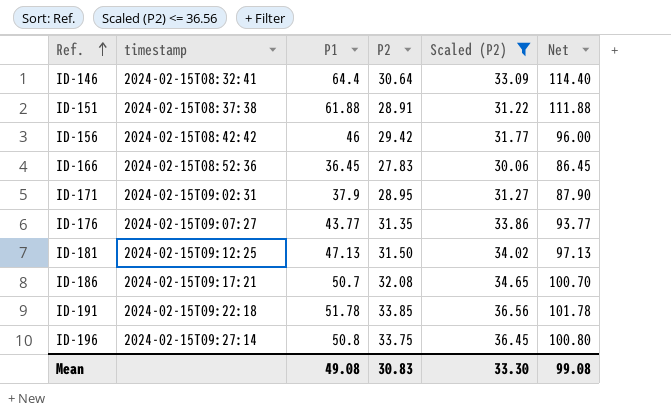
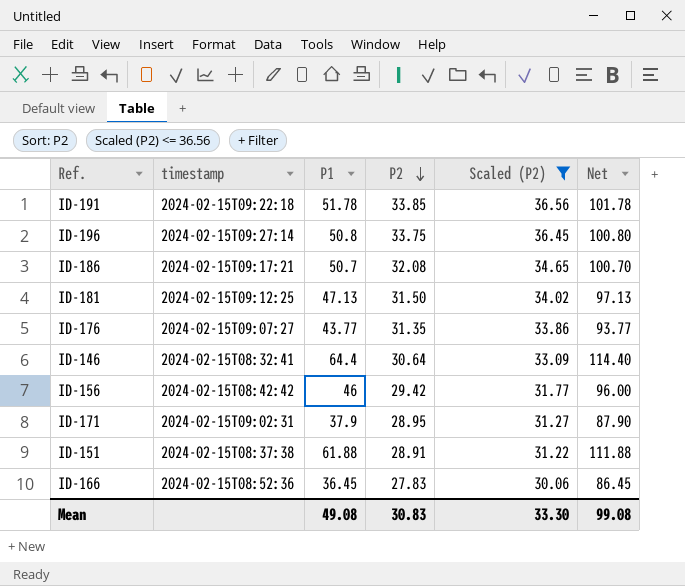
row order: Ref. ascending -> P2 descending

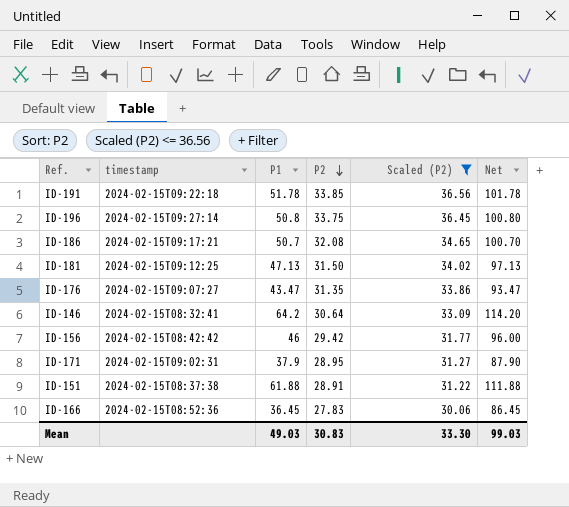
ID-176 | P1: 43.77 -> 43.47
ID-176 | Net: 93.77 -> 93.47
ID-146 | P1: 64.4 -> 64.2
ID-146 | Net: 114.40 -> 114.20
Mean | P1: 49.08 -> 49.03
Mean | Net: 99.08 -> 99.03

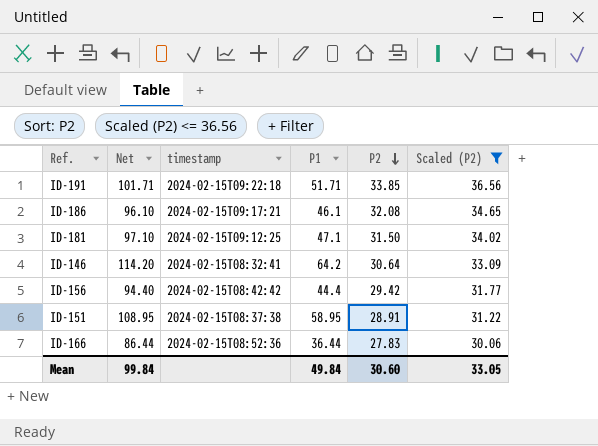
column Net | position: 6 -> 2
row ID-196: 2024-02-15T09:27:14 | 50.8 | 33.75 | 36.45 | 100.80 -> none
row ID-176: 2024-02-15T09:07:27 | 43.47 | 31.35 | 33.86 | 93.47 -> none
row ID-171: 2024-02-15T09:02:31 | 37.9 | 28.95 | 31.27 | 87.90 -> none
ID-191 | Net: 101.78 -> 101.71
ID-191 | P1: 51.78 -> 51.71
ID-186 | Net: 100.70 -> 96.10
ID-186 | P1: 50.7 -> 46.1
ID-181 | Net: 97.13 -> 97.10
ID-181 | P1: 47.13 -> 47.1
ID-156 | Net: 96.00 -> 94.40
ID-156 | P1: 46 -> 44.4
ID-151 | Net: 111.88 -> 108.95
ID-151 | P1: 61.88 -> 58.95
ID-166 | Net: 86.45 -> 86.44
ID-166 | P1: 36.45 -> 36.44
Mean | Net: 99.03 -> 99.84
Mean | P1: 49.03 -> 49.84
Mean | P2: 30.83 -> 30.60
Mean | Scaled (P2): 33.30 -> 33.05

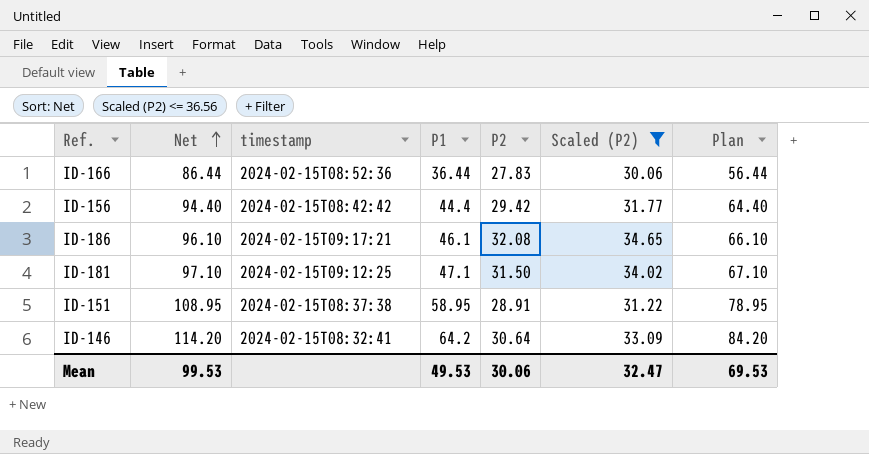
row order: P2 descending -> Net ascending
column Plan | formula: none -> [P1] + 20
row ID-191: 101.71 | 2024-02-15T09:22:18 | 51.71 | 33.85 | 36.56 -> none
Mean | Net: 99.84 -> 99.53
Mean | P1: 49.84 -> 49.53
Mean | P2: 30.60 -> 30.06
Mean | Scaled (P2): 33.05 -> 32.47

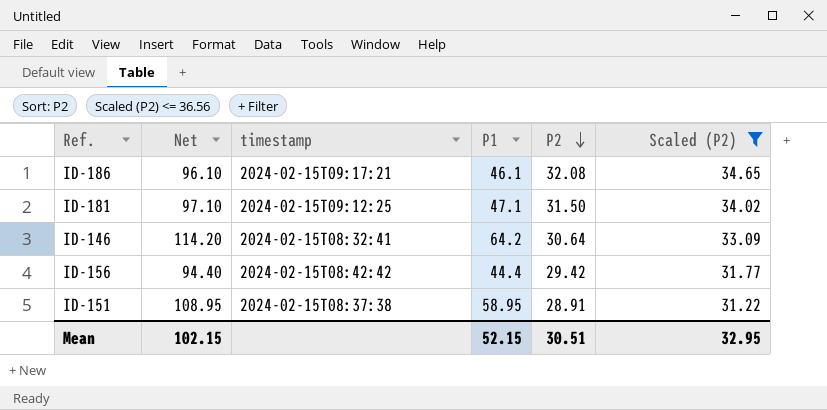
row order: Net ascending -> P2 descending
column Plan | formula: [P1] + 20 -> none
row ID-166: 86.44 | 2024-02-15T08:52:36 | 36.44 | 27.83 | 30.06 | 56.44 -> none
Mean | Net: 99.53 -> 102.15
Mean | P1: 49.53 -> 52.15
Mean | P2: 30.06 -> 30.51
Mean | Scaled (P2): 32.47 -> 32.95

